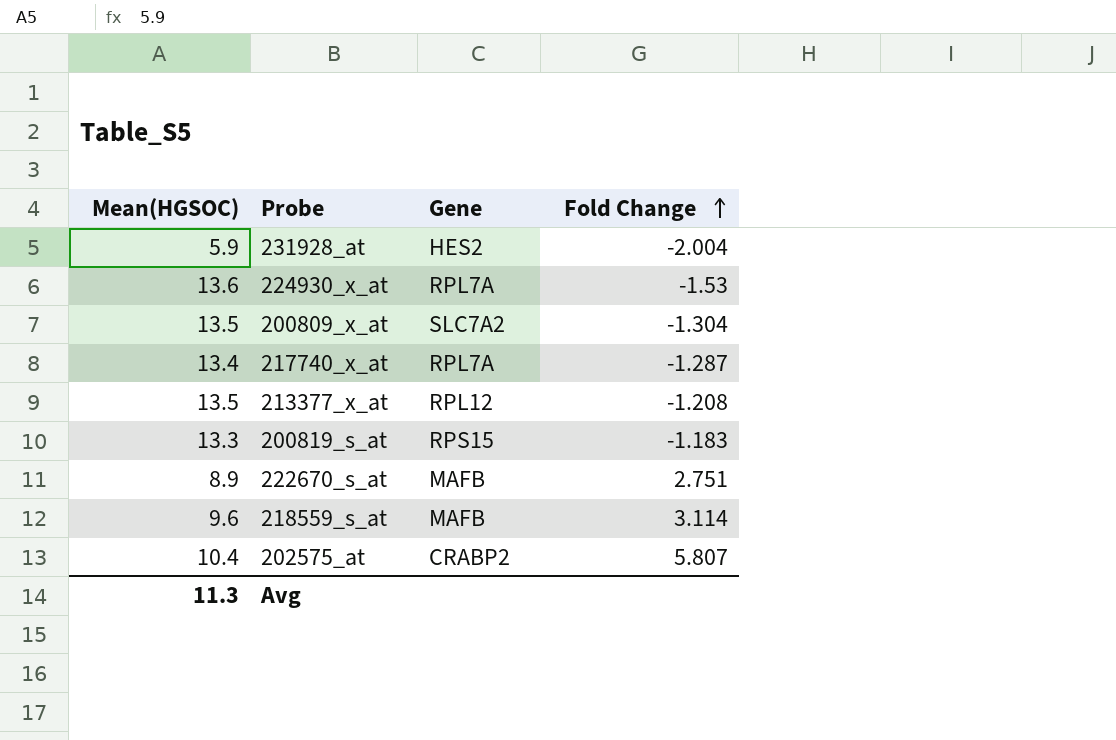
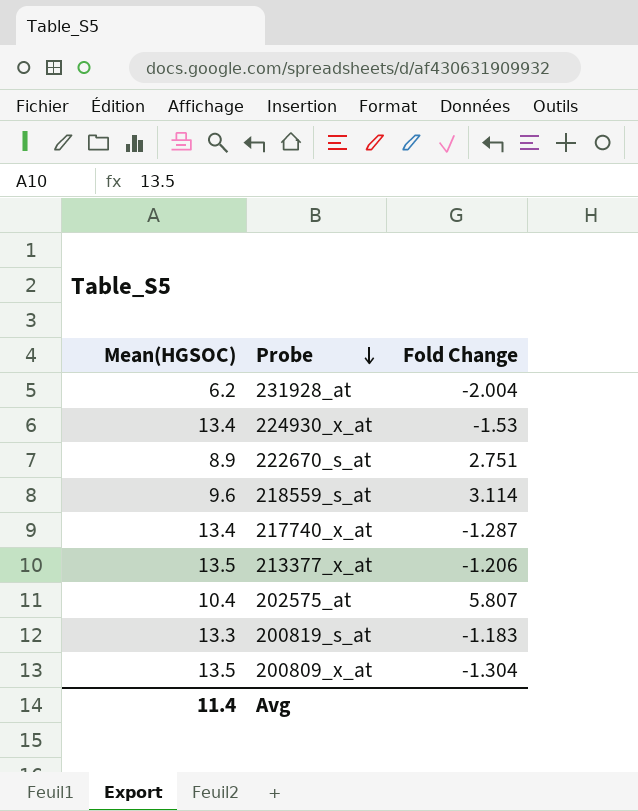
row order: Fold Change ascending -> Probe descending
column Gene | position: 3 -> none
231928_at | Mean(HGSOC): 5.9 -> 6.2
224930_x_at | Mean(HGSOC): 13.6 -> 13.4
213377_x_at | Fold Change: -1.208 -> -1.206
Avg | Mean(HGSOC): 11.3 -> 11.4

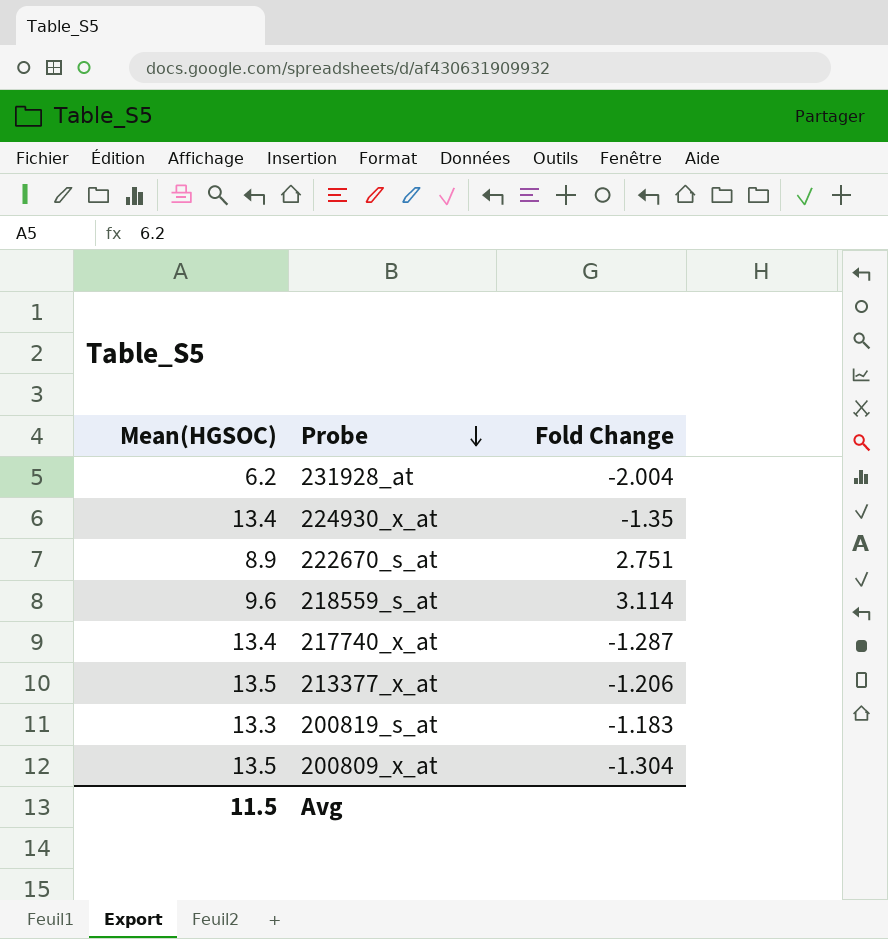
row 202575_at: 10.4 | 5.807 -> none
224930_x_at | Fold Change: -1.53 -> -1.35
Avg | Mean(HGSOC): 11.4 -> 11.5

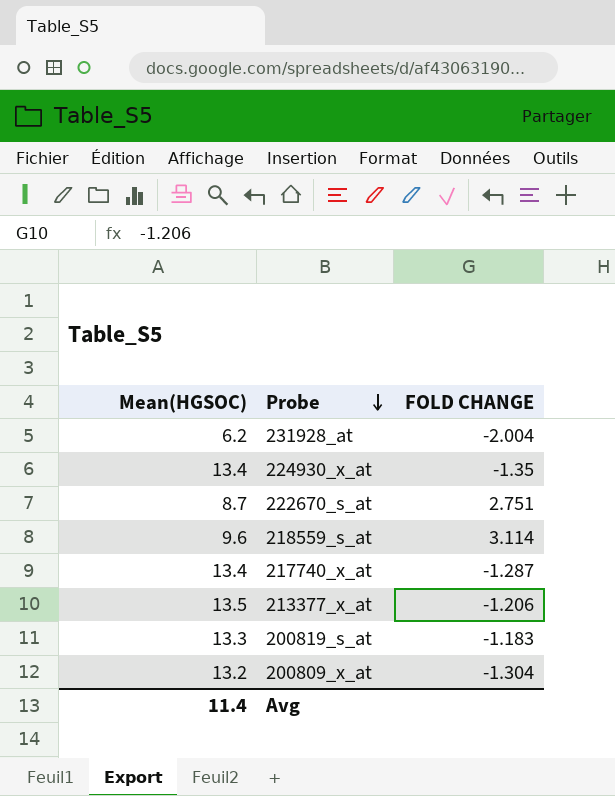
column name: Fold Change -> FOLD CHANGE
222670_s_at | Mean(HGSOC): 8.9 -> 8.7
200809_x_at | Mean(HGSOC): 13.5 -> 13.2
Avg | Mean(HGSOC): 11.5 -> 11.4

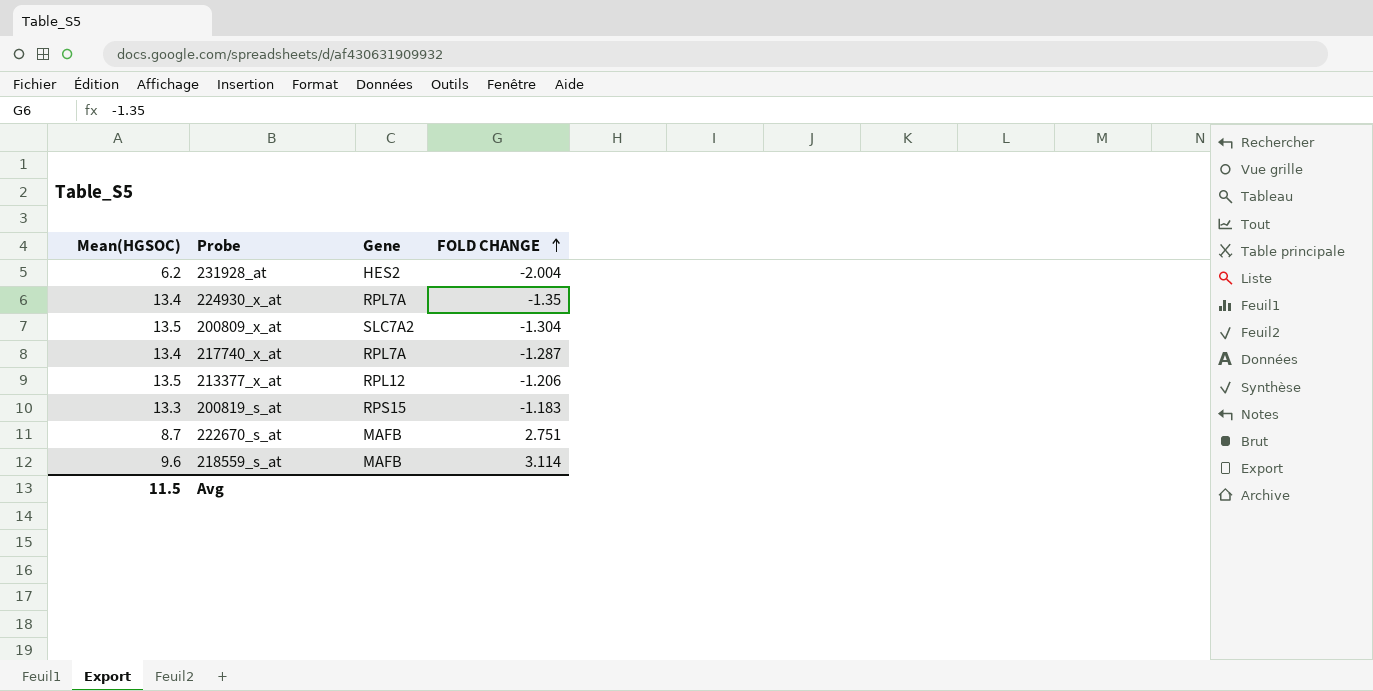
row order: Probe descending -> FOLD CHANGE ascending
column Gene | position: none -> 3
200809_x_at | Mean(HGSOC): 13.2 -> 13.5
Avg | Mean(HGSOC): 11.4 -> 11.5

